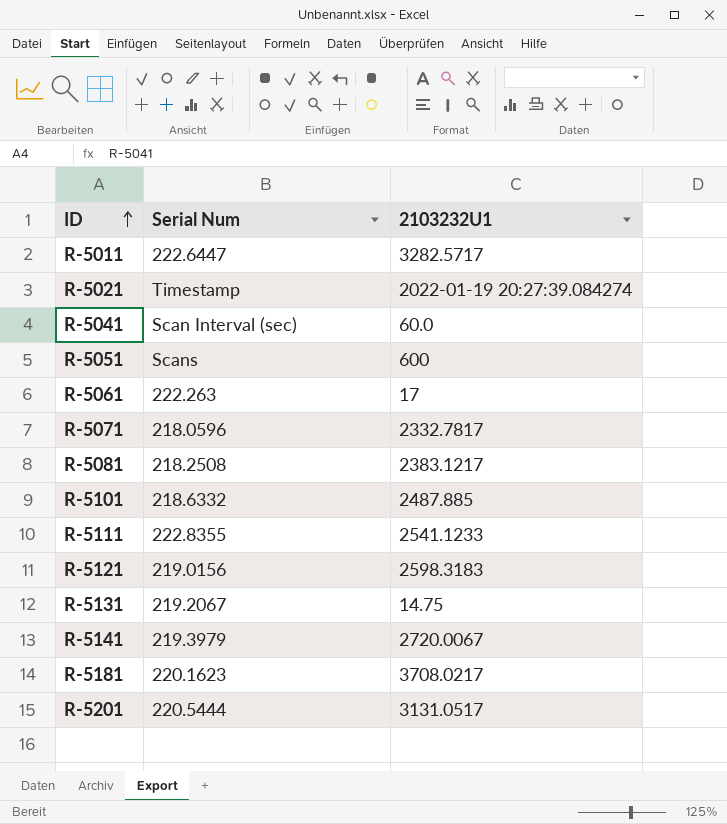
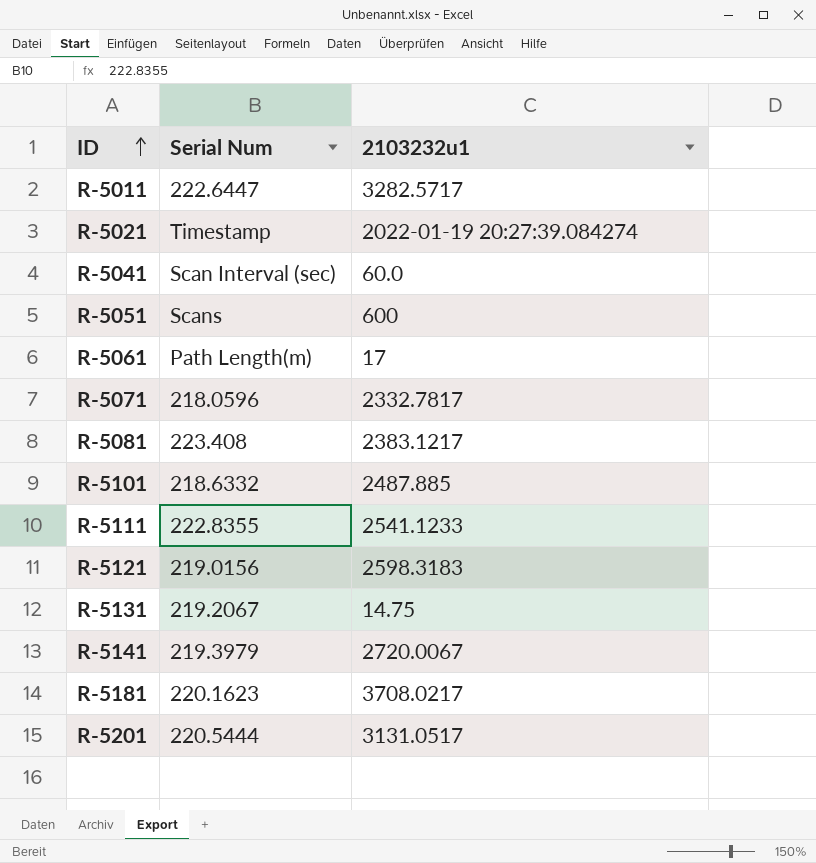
column name: 2103232U1 -> 2103232u1
R-5061 | Serial Num: 222.263 -> Path Length(m)
R-5081 | Serial Num: 218.2508 -> 223.408

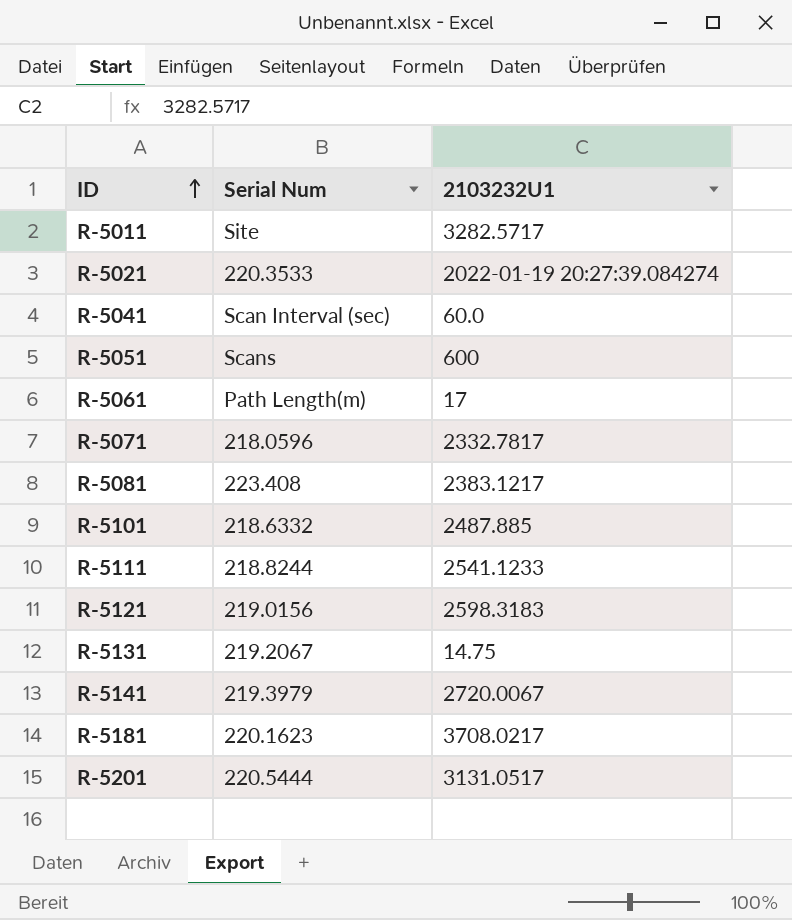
column name: 2103232u1 -> 2103232U1
R-5011 | Serial Num: 222.6447 -> Site
R-5021 | Serial Num: Timestamp -> 220.3533
R-5111 | Serial Num: 222.8355 -> 218.8244

